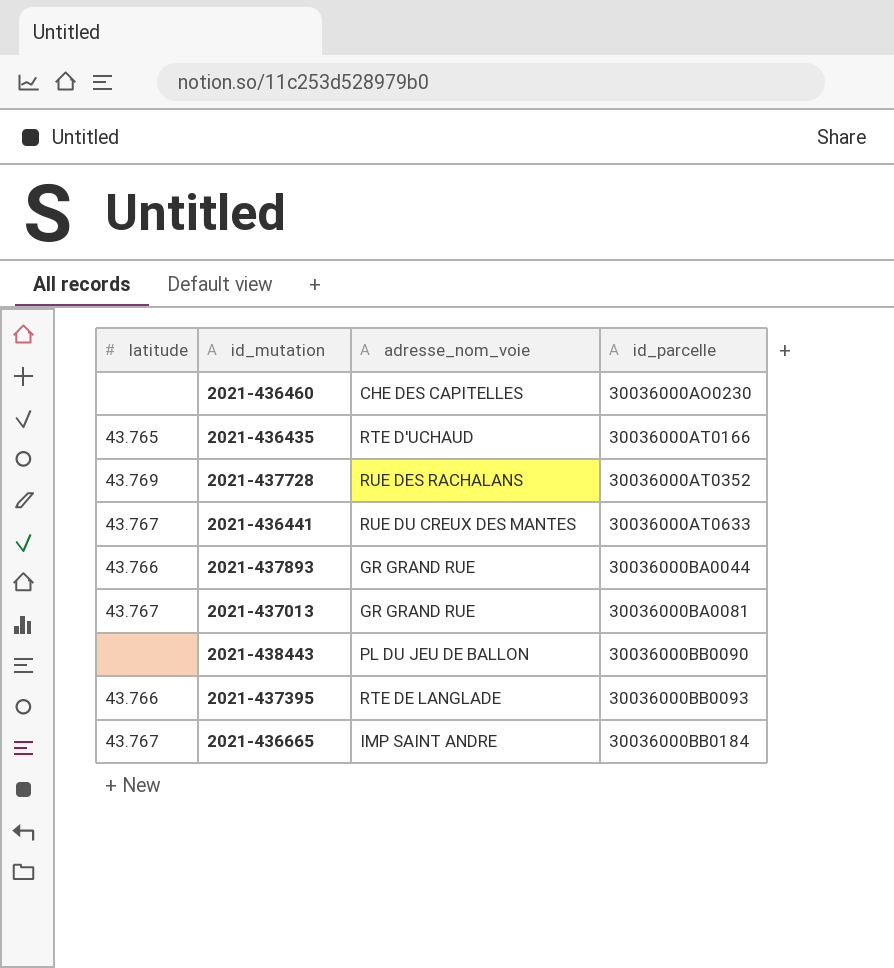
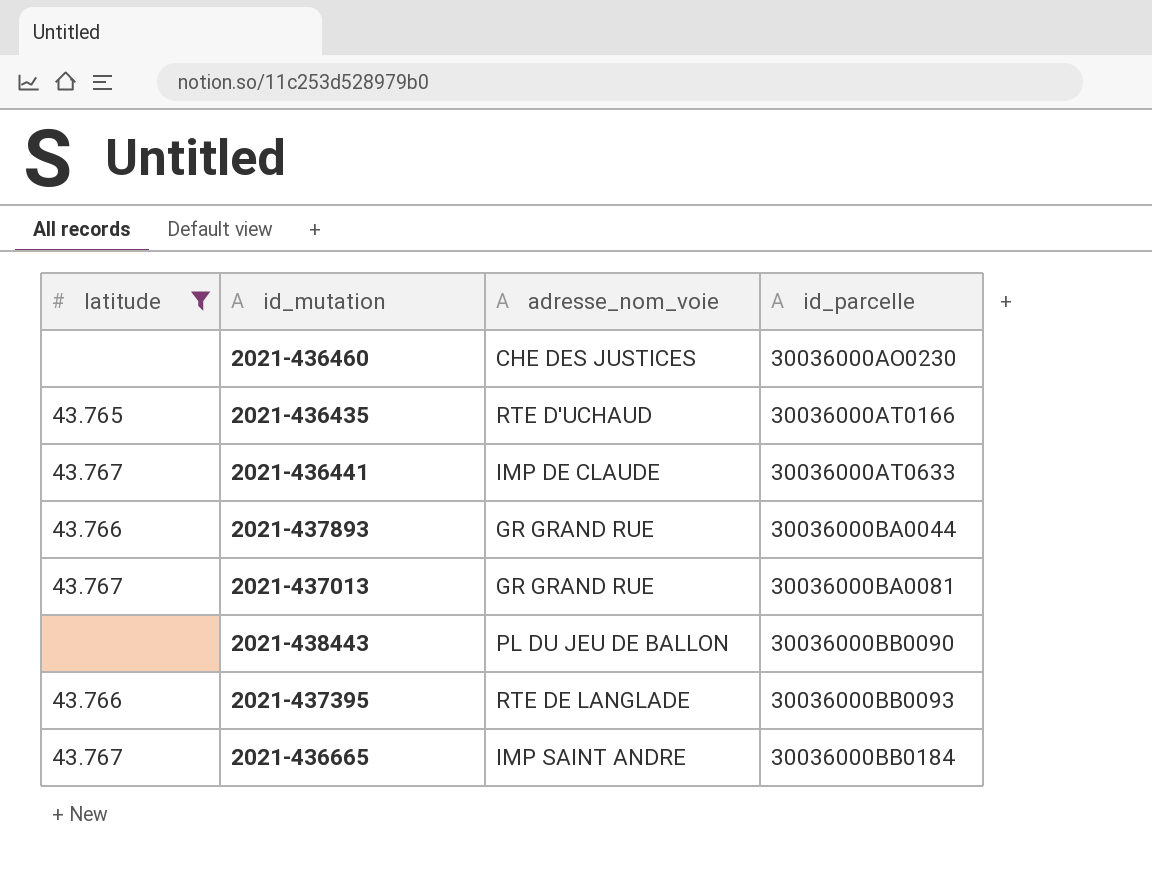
filter: none -> latitude != 43.769
2021-436460 | adresse_nom_voie: CHE DES CAPITELLES -> CHE DES JUSTICES
2021-436441 | adresse_nom_voie: RUE DU CREUX DES MANTES -> IMP DE CLAUDE

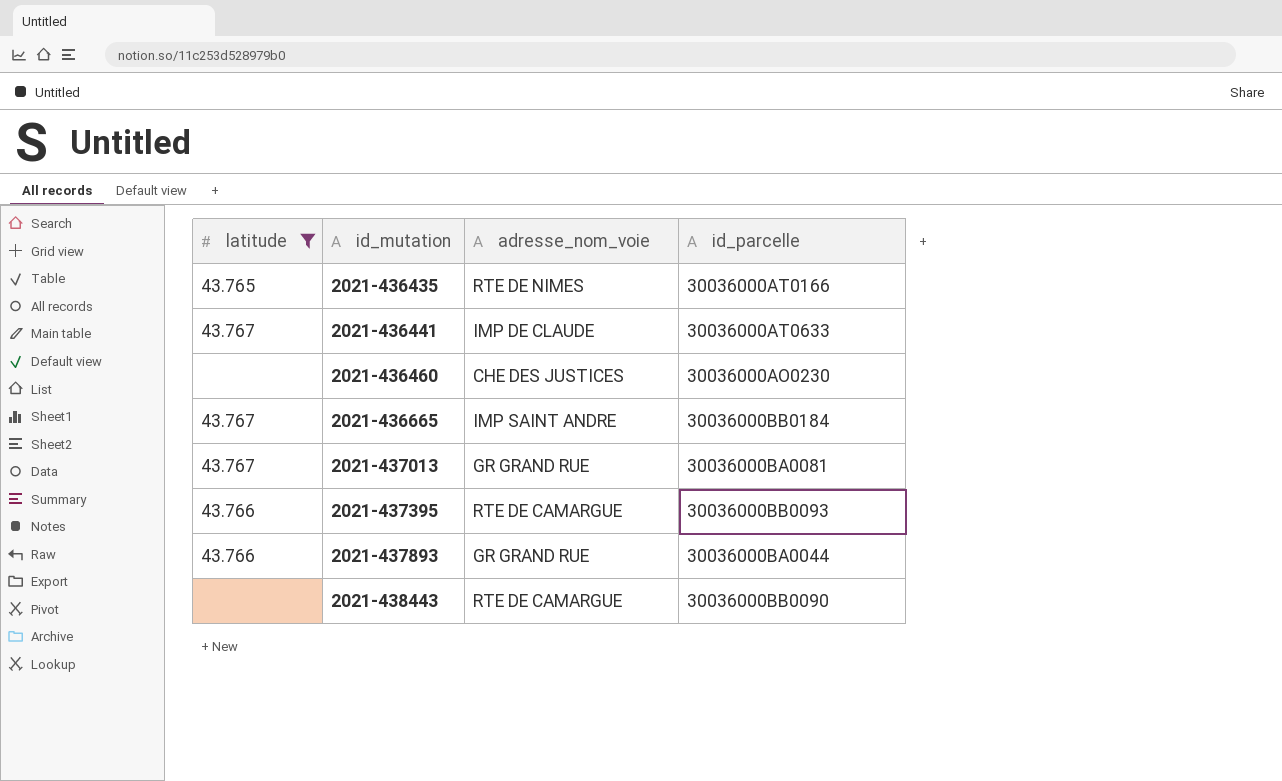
row order: id_parcelle ascending -> id_mutation ascending
2021-436435 | adresse_nom_voie: RTE D'UCHAUD -> RTE DE NIMES
2021-437395 | adresse_nom_voie: RTE DE LANGLADE -> RTE DE CAMARGUE
2021-438443 | adresse_nom_voie: PL DU JEU DE BALLON -> RTE DE CAMARGUE

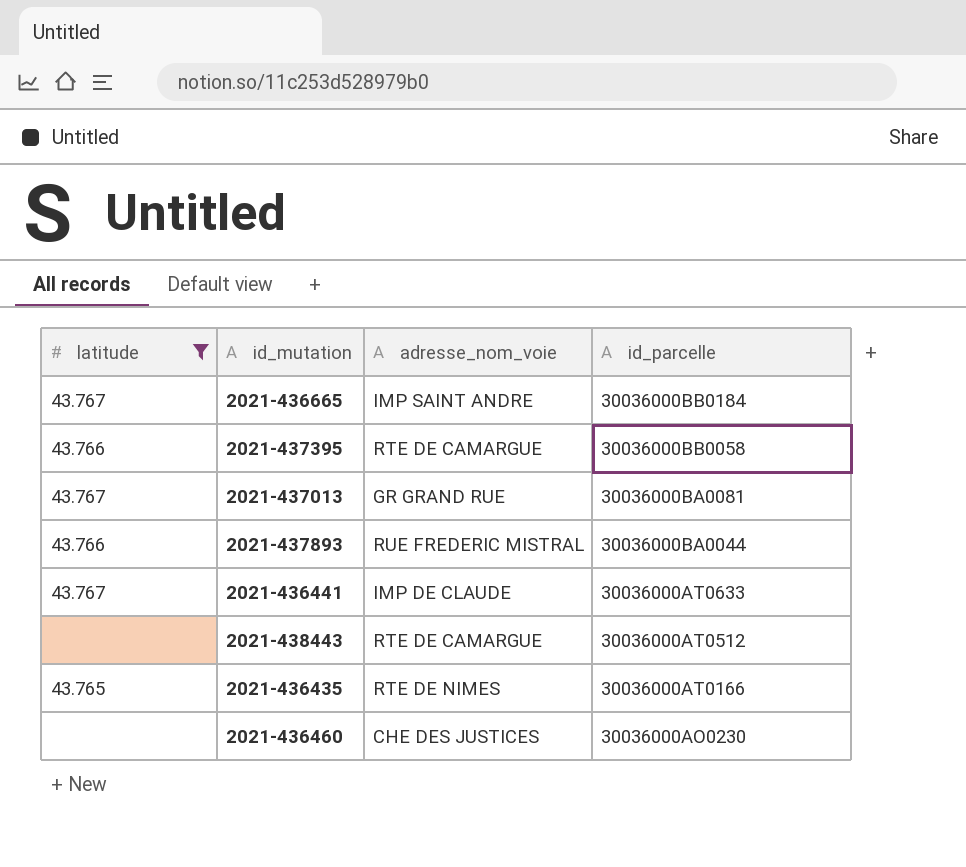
row order: id_mutation ascending -> id_parcelle descending
2021-437395 | id_parcelle: 30036000BB0093 -> 30036000BB0058
2021-437893 | adresse_nom_voie: GR GRAND RUE -> RUE FREDERIC MISTRAL
2021-438443 | id_parcelle: 30036000BB0090 -> 30036000AT0512

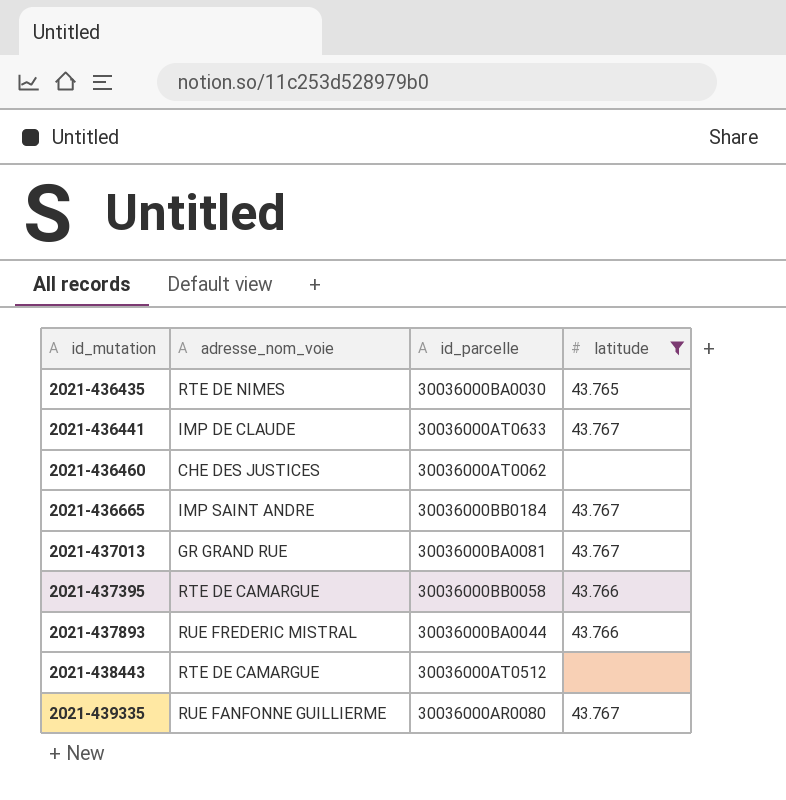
row order: id_parcelle descending -> id_mutation ascending
column latitude | position: 1 -> 4
2021-436435 | id_parcelle: 30036000AT0166 -> 30036000BA0030
2021-436460 | id_parcelle: 30036000AO0230 -> 30036000AT0062
row 2021-439335: none -> RUE FANFONNE GUILLIERME | 30036000AR0080 | 43.767

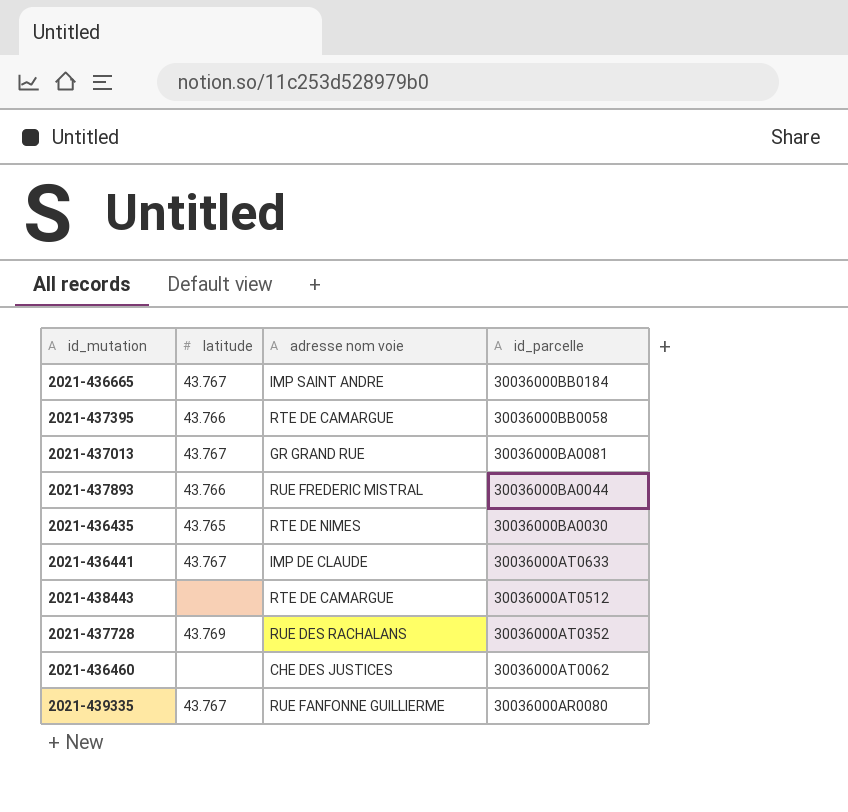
filter: latitude != 43.769 -> none
row order: id_mutation ascending -> id_parcelle descending
column latitude | position: 4 -> 2
column name: adresse_nom_voie -> adresse nom voie

